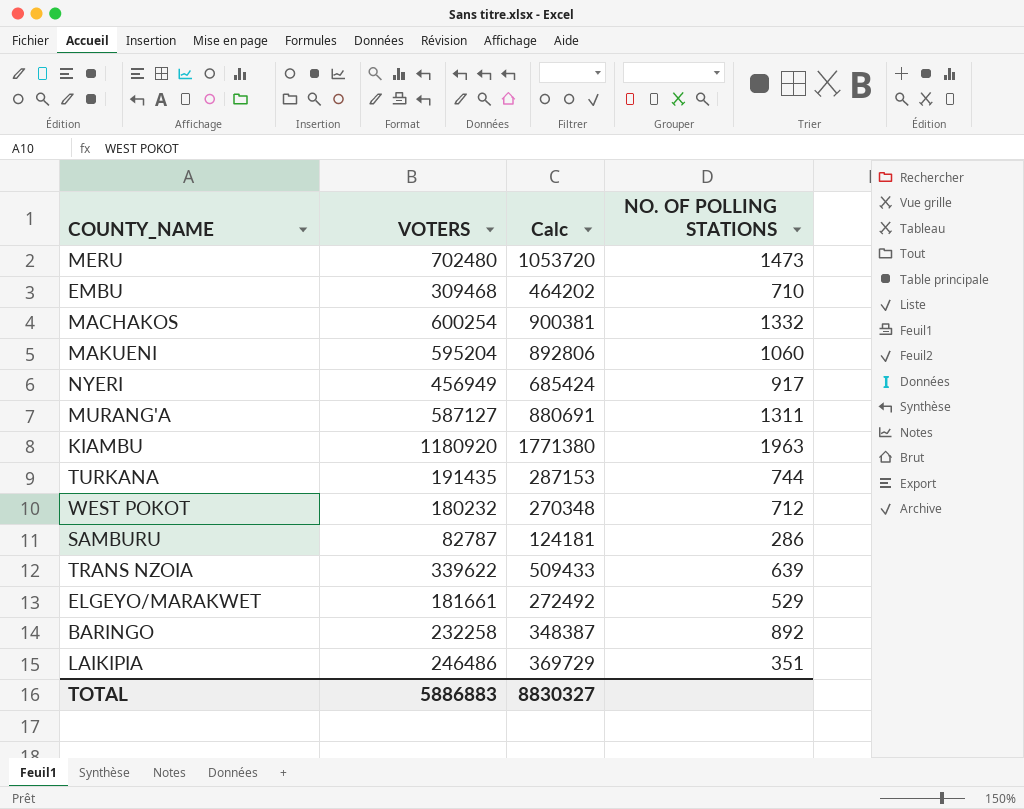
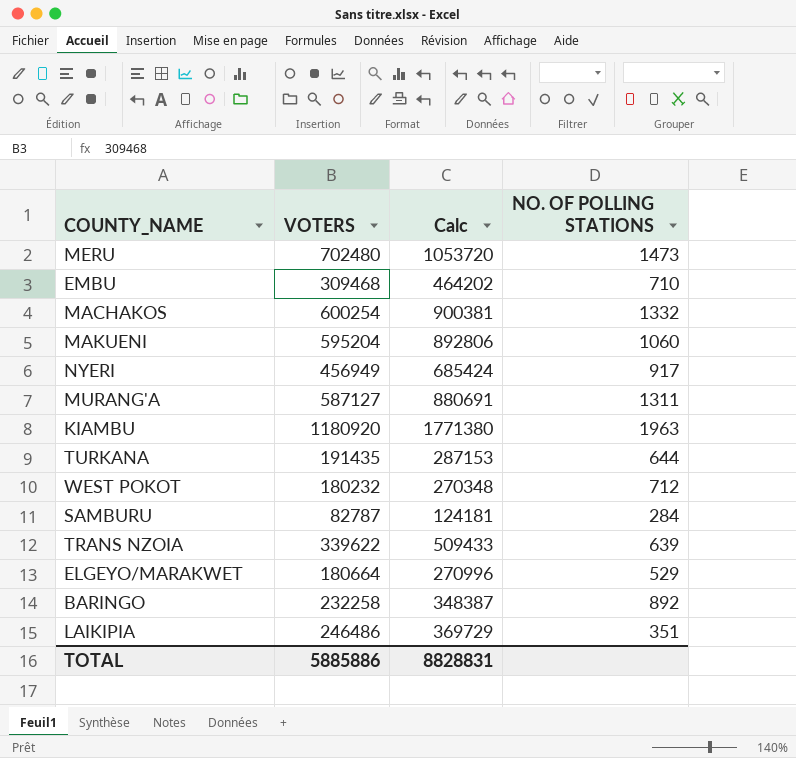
TURKANA | NO. OF POLLING STATIONS: 744 -> 644
SAMBURU | NO. OF POLLING STATIONS: 286 -> 284
ELGEYO/MARAKWET | VOTERS: 181661 -> 180664
ELGEYO/MARAKWET | Calc: 272492 -> 270996
TOTAL | VOTERS: 5886883 -> 5885886
TOTAL | Calc: 8830327 -> 8828831

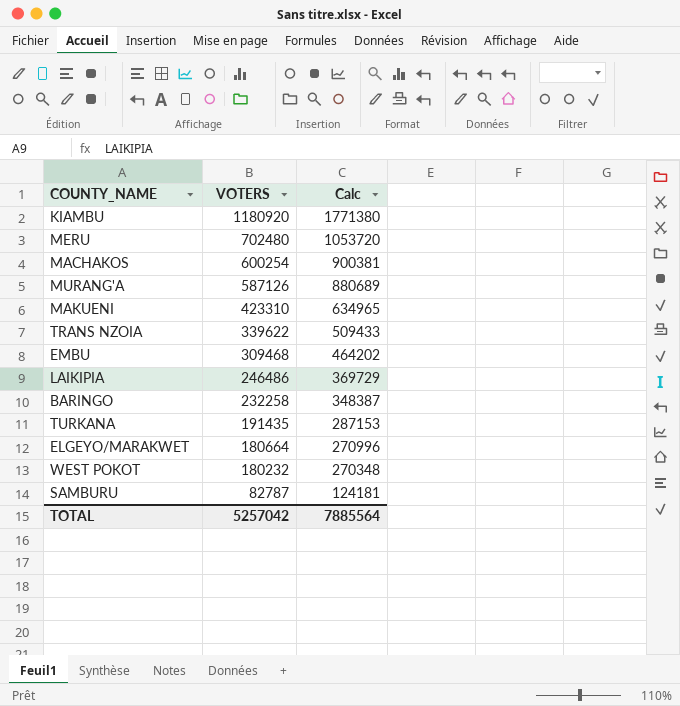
row order: none -> VOTERS descending
column NO. OF POLLING STATIONS | position: 4 -> none
row NYERI: 456949 | 685424 | 917 -> none
MURANG'A | VOTERS: 587127 -> 587126
MURANG'A | Calc: 880691 -> 880689
MAKUENI | VOTERS: 595204 -> 423310
MAKUENI | Calc: 892806 -> 634965
TOTAL | VOTERS: 5885886 -> 5257042
TOTAL | Calc: 8828831 -> 7885564

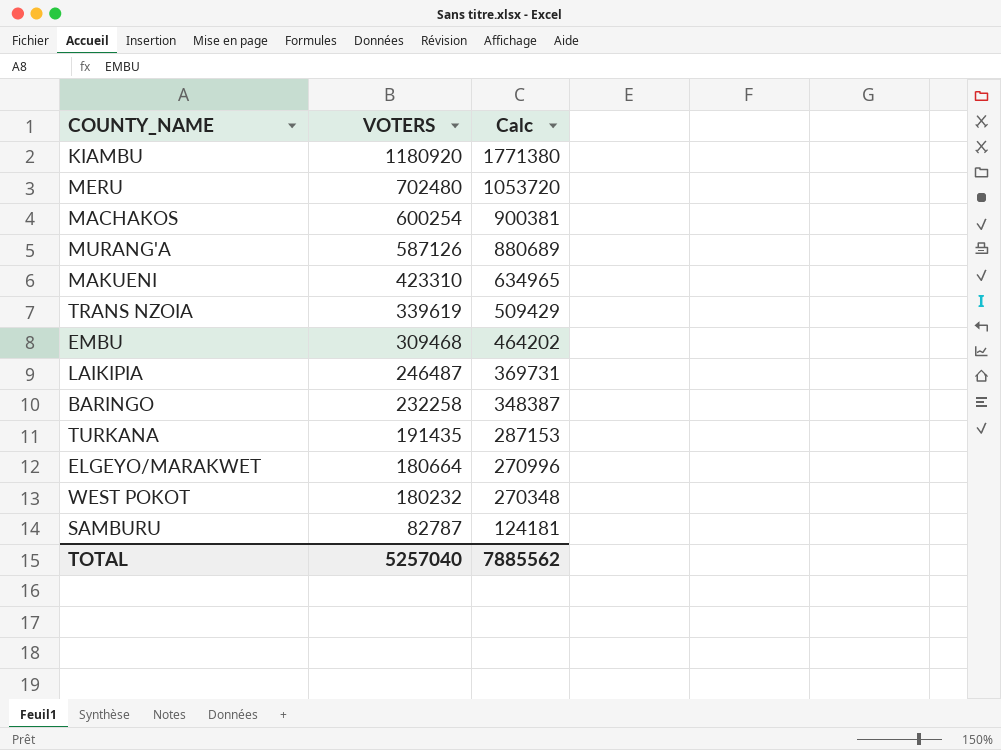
TRANS NZOIA | VOTERS: 339622 -> 339619
TRANS NZOIA | Calc: 509433 -> 509429
LAIKIPIA | VOTERS: 246486 -> 246487
LAIKIPIA | Calc: 369729 -> 369731
TOTAL | VOTERS: 5257042 -> 5257040
TOTAL | Calc: 7885564 -> 7885562

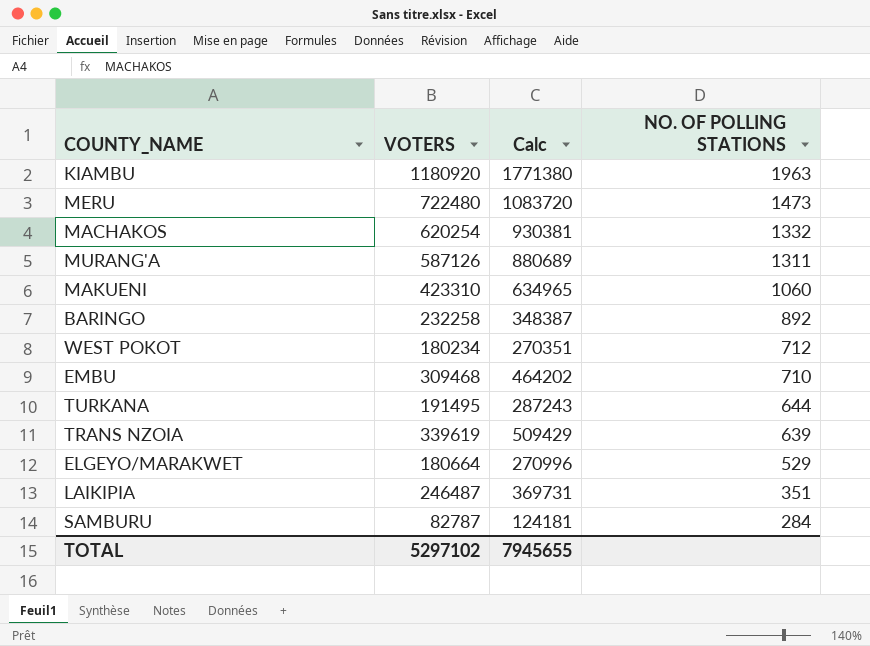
row order: VOTERS descending -> NO. OF POLLING STATIONS descending
column NO. OF POLLING STATIONS | position: none -> 4
MERU | VOTERS: 702480 -> 722480
MERU | Calc: 1053720 -> 1083720
MACHAKOS | VOTERS: 600254 -> 620254
MACHAKOS | Calc: 900381 -> 930381
WEST POKOT | VOTERS: 180232 -> 180234
WEST POKOT | Calc: 270348 -> 270351
TURKANA | VOTERS: 191435 -> 191495
TURKANA | Calc: 287153 -> 287243
TOTAL | VOTERS: 5257040 -> 5297102
TOTAL | Calc: 7885562 -> 7945655

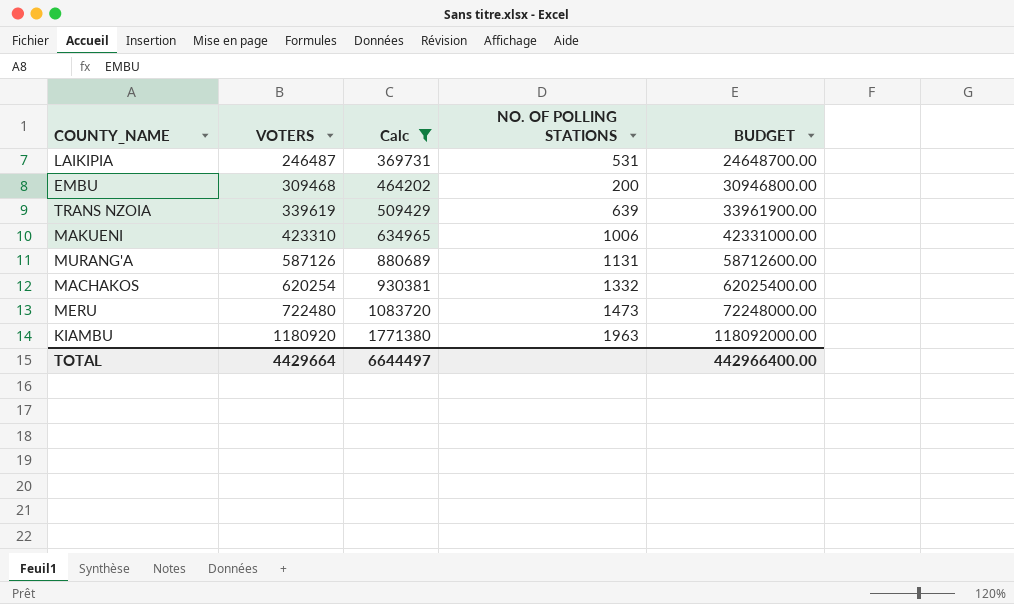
filter: none -> Calc >= 369731
row order: NO. OF POLLING STATIONS descending -> VOTERS ascending
column BUDGET | formula: none -> [VOTERS] * 100
LAIKIPIA | NO. OF POLLING STATIONS: 351 -> 531
EMBU | NO. OF POLLING STATIONS: 710 -> 200
MAKUENI | NO. OF POLLING STATIONS: 1060 -> 1006
MURANG'A | NO. OF POLLING STATIONS: 1311 -> 1131
TOTAL | VOTERS: 5297102 -> 4429664
TOTAL | Calc: 7945655 -> 6644497

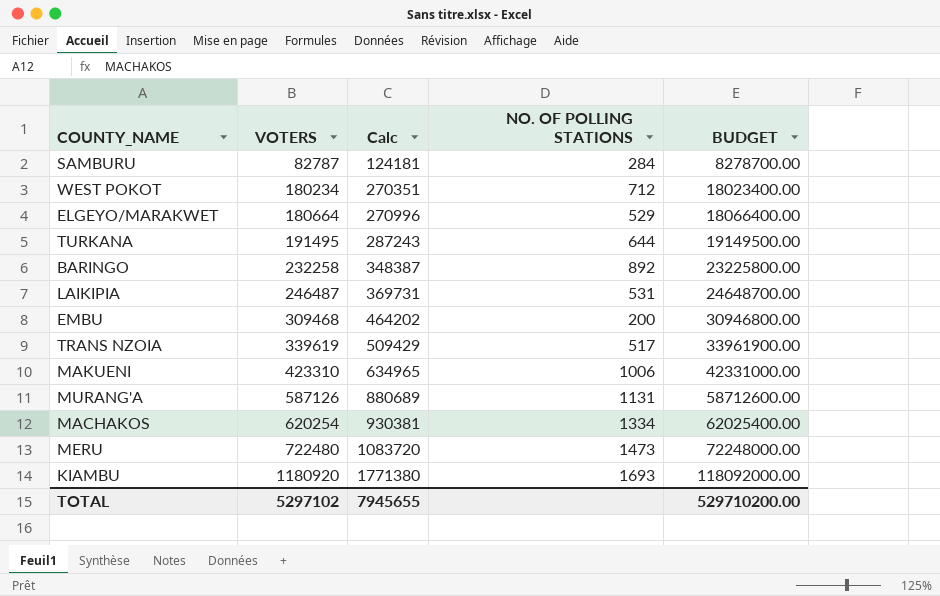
filter: Calc >= 369731 -> none
TRANS NZOIA | NO. OF POLLING STATIONS: 639 -> 517
MACHAKOS | NO. OF POLLING STATIONS: 1332 -> 1334
KIAMBU | NO. OF POLLING STATIONS: 1963 -> 1693
TOTAL | VOTERS: 4429664 -> 5297102
TOTAL | Calc: 6644497 -> 7945655
TOTAL | BUDGET: 442966400.00 -> 529710200.00

